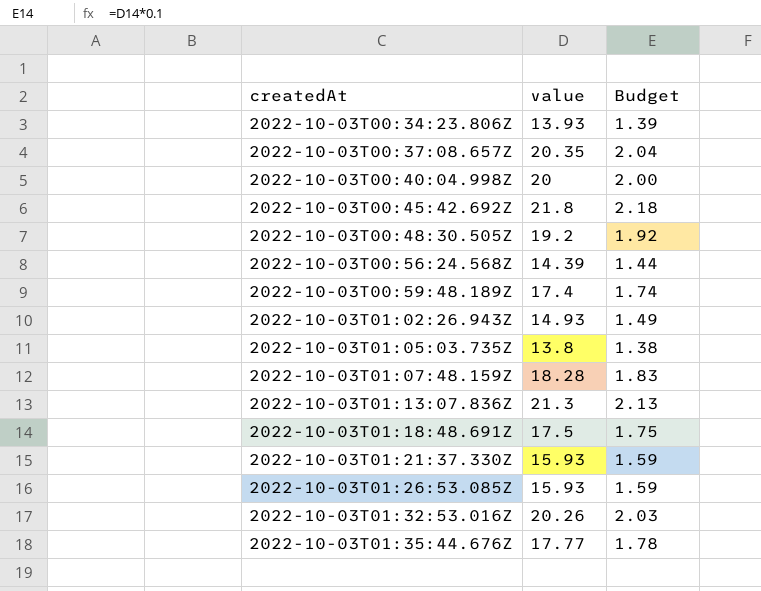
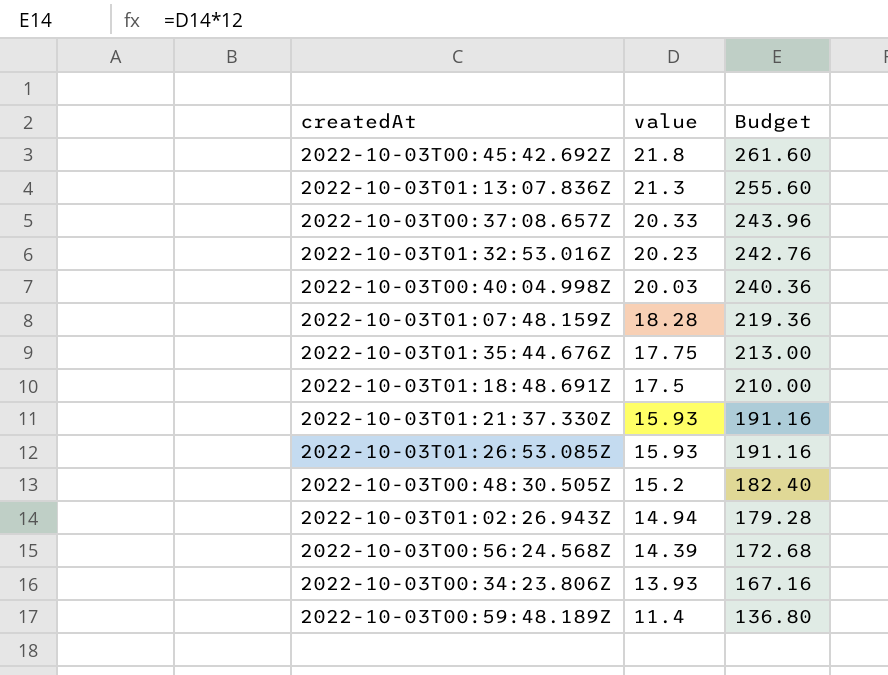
row order: createdAt ascending -> value descending
column Budget | formula: [value] * 0.1 -> [value] * 12
row 2022-10-03T01:05:03.735Z: 13.8 | 1.38 -> none
2022-10-03T00:37:08.657Z | value: 20.35 -> 20.33
2022-10-03T01:32:53.016Z | value: 20.26 -> 20.23
2022-10-03T00:40:04.998Z | value: 20 -> 20.03
2022-10-03T01:35:44.676Z | value: 17.77 -> 17.75
2022-10-03T00:48:30.505Z | value: 19.2 -> 15.2
2022-10-03T01:02:26.943Z | value: 14.93 -> 14.94
2022-10-03T00:59:48.189Z | value: 17.4 -> 11.4

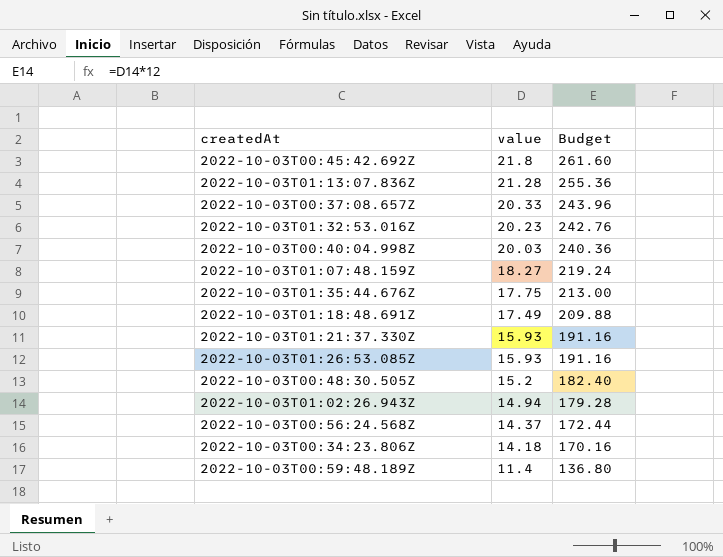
2022-10-03T01:13:07.836Z | value: 21.3 -> 21.28
2022-10-03T01:13:07.836Z | Budget: 255.60 -> 255.36
2022-10-03T01:07:48.159Z | value: 18.28 -> 18.27
2022-10-03T01:07:48.159Z | Budget: 219.36 -> 219.24
2022-10-03T01:18:48.691Z | value: 17.5 -> 17.49
2022-10-03T01:18:48.691Z | Budget: 210.00 -> 209.88
2022-10-03T00:56:24.568Z | value: 14.39 -> 14.37
2022-10-03T00:56:24.568Z | Budget: 172.68 -> 172.44
2022-10-03T00:34:23.806Z | value: 13.93 -> 14.18
2022-10-03T00:34:23.806Z | Budget: 167.16 -> 170.16

